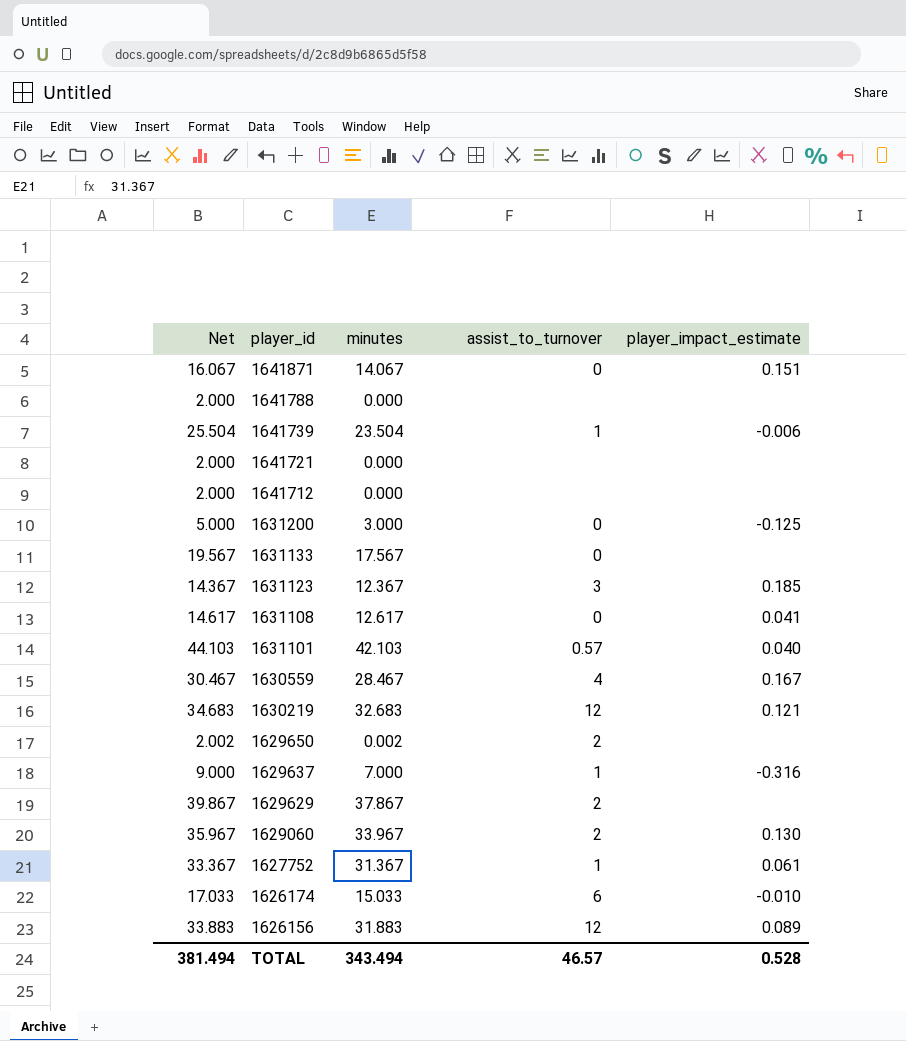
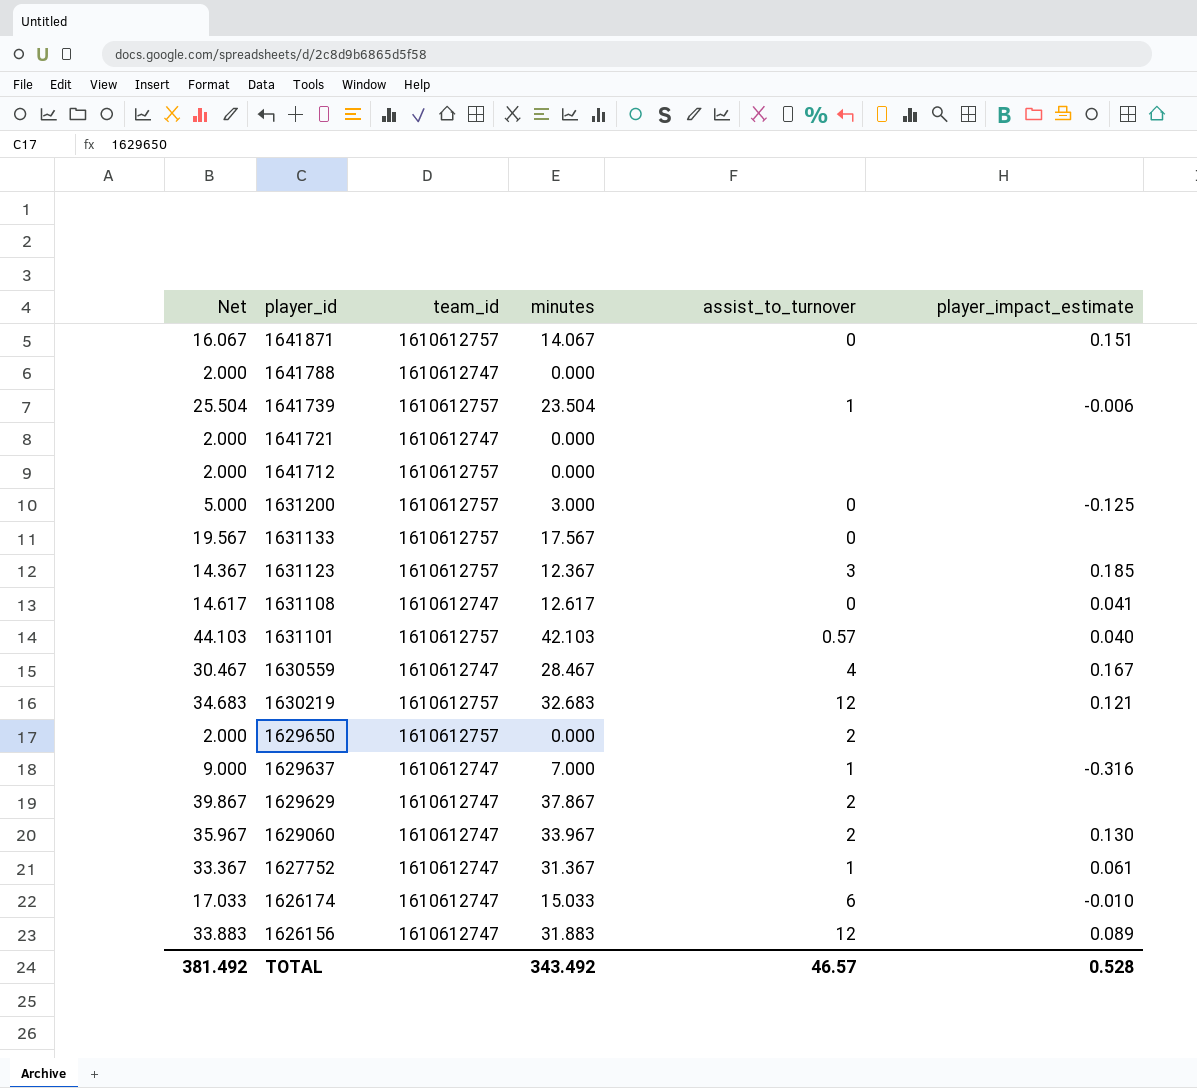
column team_id | position: none -> 3
1629650 | Net: 2.002 -> 2.000
1629650 | minutes: 0.002 -> 0.000
TOTAL | Net: 381.494 -> 381.492
TOTAL | minutes: 343.494 -> 343.492

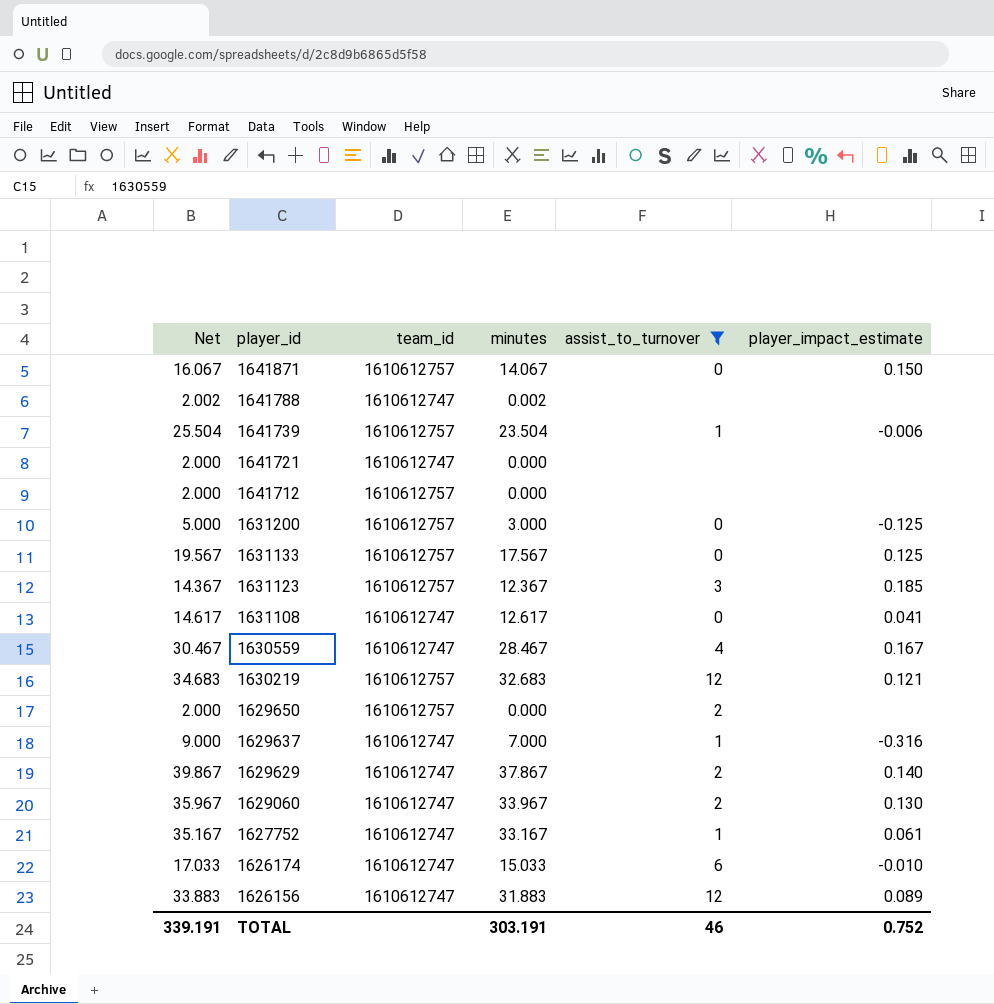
filter: none -> assist_to_turnover != 0.57
1641871 | player_impact_estimate: 0.151 -> 0.150
1641788 | Net: 2.000 -> 2.002
1641788 | minutes: 0.000 -> 0.002
1631133 | player_impact_estimate: none -> 0.125
1629629 | player_impact_estimate: none -> 0.140
1627752 | Net: 33.367 -> 35.167
1627752 | minutes: 31.367 -> 33.167
TOTAL | Net: 381.492 -> 339.191
TOTAL | minutes: 343.492 -> 303.191
TOTAL | assist_to_turnover: 46.57 -> 46
TOTAL | player_impact_estimate: 0.528 -> 0.752

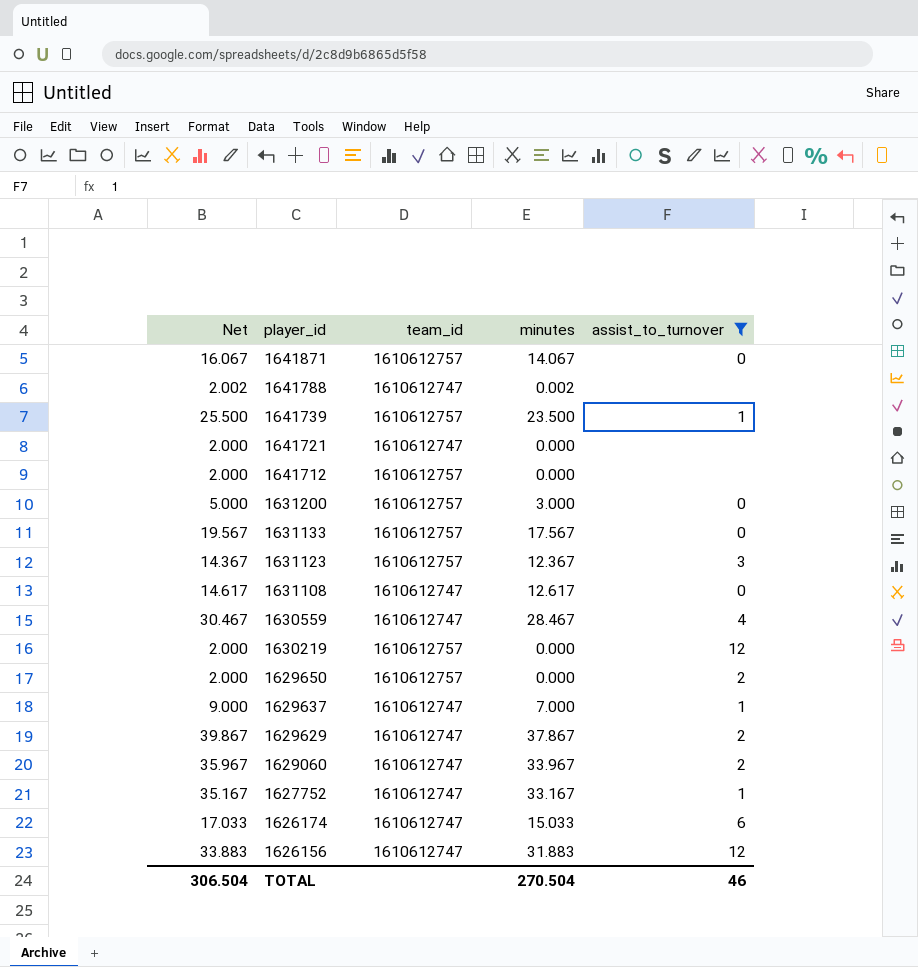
column player_impact_estimate | position: 6 -> none
1641739 | Net: 25.504 -> 25.500
1641739 | minutes: 23.504 -> 23.500
1630219 | Net: 34.683 -> 2.000
1630219 | minutes: 32.683 -> 0.000
TOTAL | Net: 339.191 -> 306.504
TOTAL | minutes: 303.191 -> 270.504

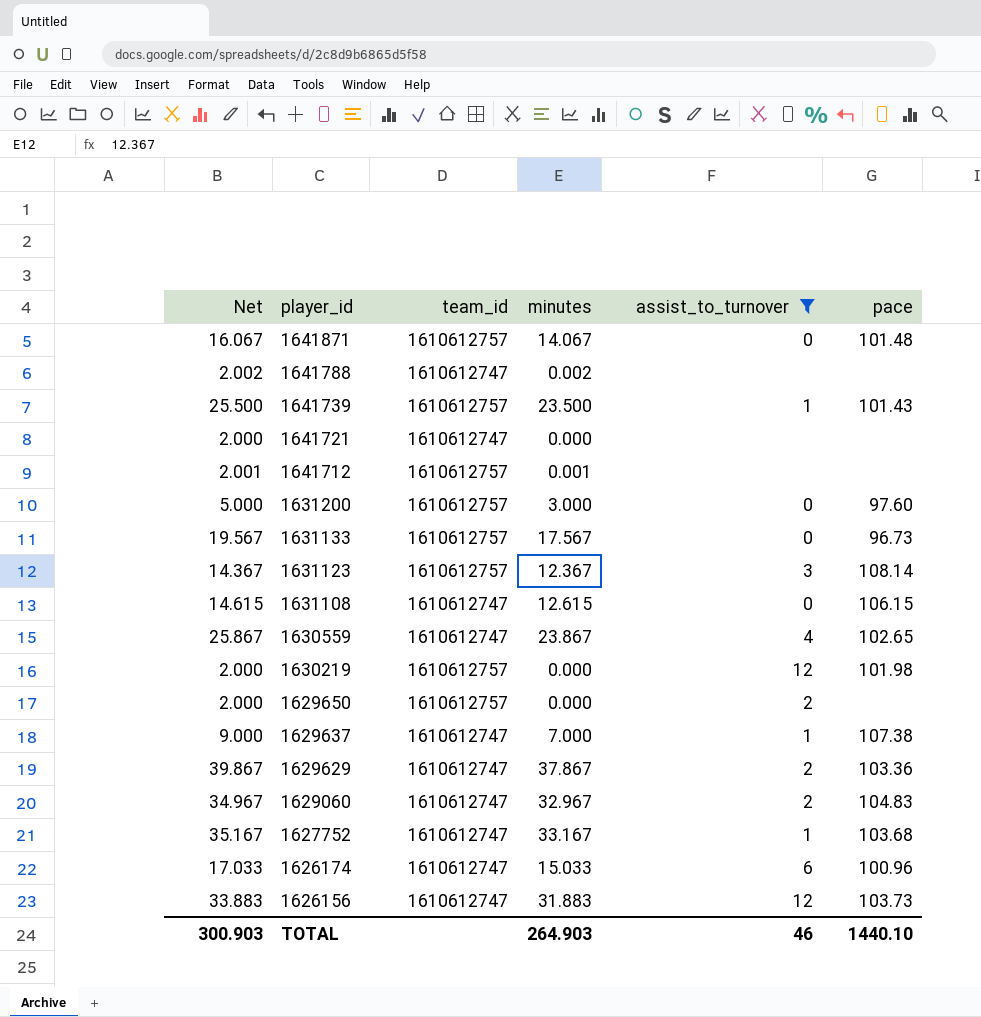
column pace | position: none -> 6
1641712 | Net: 2.000 -> 2.001
1641712 | minutes: 0.000 -> 0.001
1631108 | Net: 14.617 -> 14.615
1631108 | minutes: 12.617 -> 12.615
1630559 | Net: 30.467 -> 25.867
1630559 | minutes: 28.467 -> 23.867
1629060 | Net: 35.967 -> 34.967
1629060 | minutes: 33.967 -> 32.967
TOTAL | Net: 306.504 -> 300.903
TOTAL | minutes: 270.504 -> 264.903

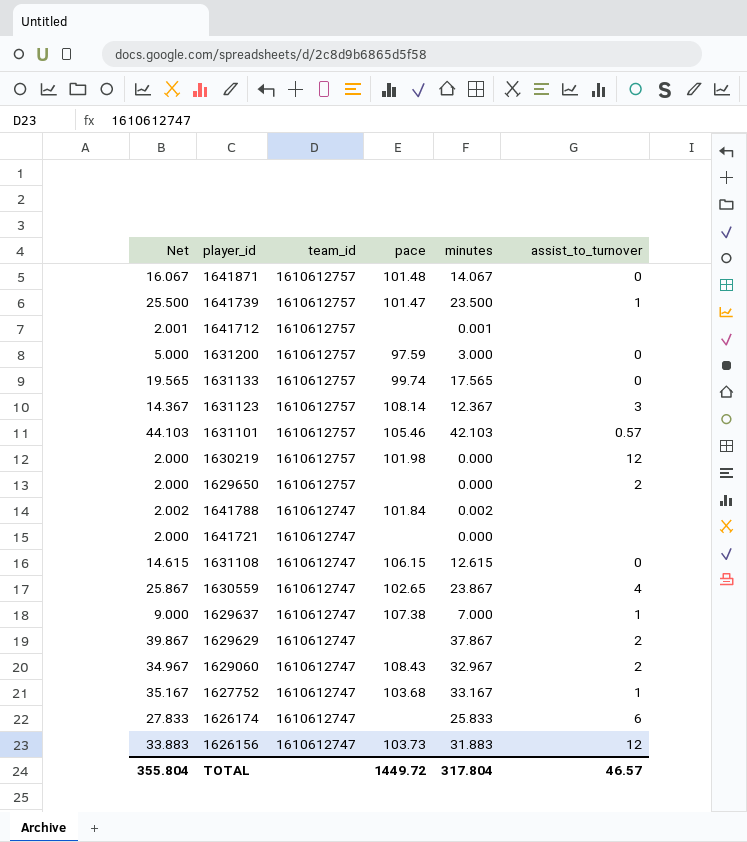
filter: assist_to_turnover != 0.57 -> none
row order: player_id descending -> team_id descending
column pace | position: 6 -> 4
1641739 | pace: 101.43 -> 101.47
1631200 | pace: 97.60 -> 97.59
1631133 | Net: 19.567 -> 19.565
1631133 | pace: 96.73 -> 99.74
1631133 | minutes: 17.567 -> 17.565
1641788 | pace: none -> 101.84
1629629 | pace: 103.36 -> none
1629060 | pace: 104.83 -> 108.43
1626174 | Net: 17.033 -> 27.833
1626174 | pace: 100.96 -> none
1626174 | minutes: 15.033 -> 25.833
TOTAL | Net: 300.903 -> 355.804
TOTAL | pace: 1440.10 -> 1449.72
TOTAL | minutes: 264.903 -> 317.804
TOTAL | assist_to_turnover: 46 -> 46.57

